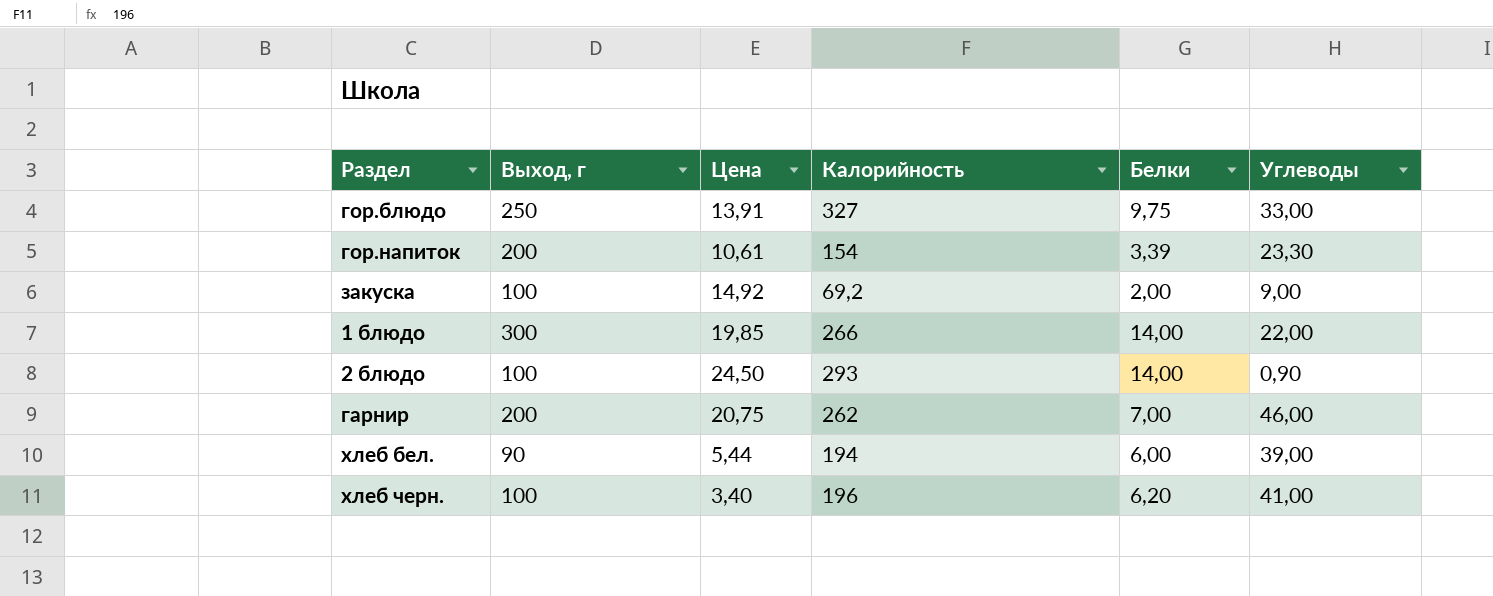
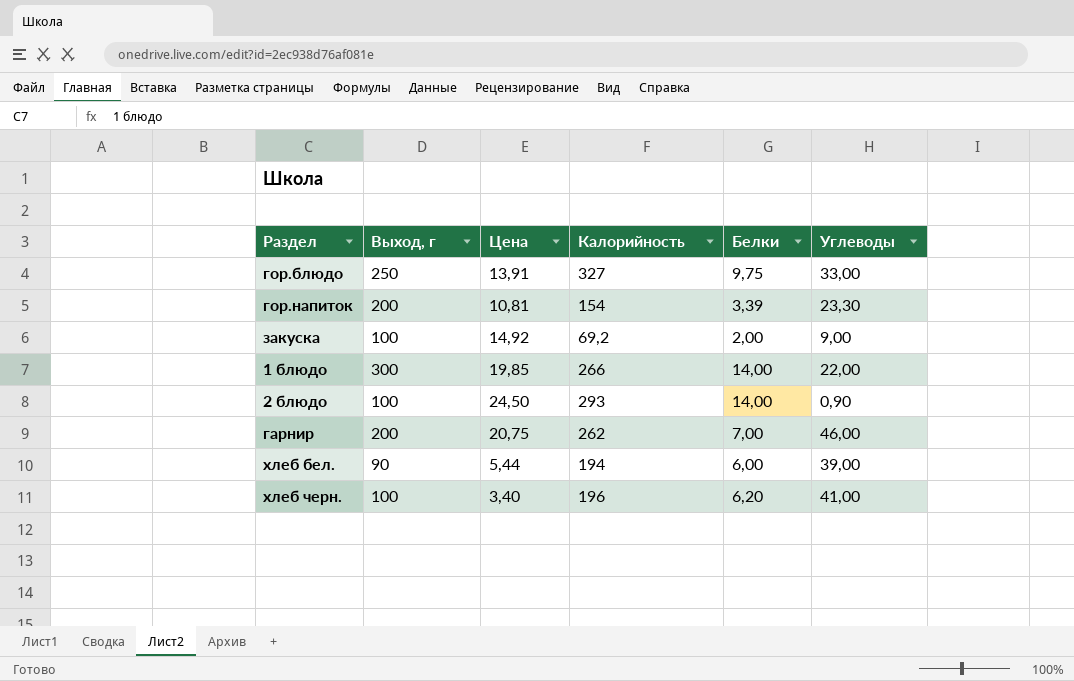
гор.напиток | Цена: 10,61 -> 10,81

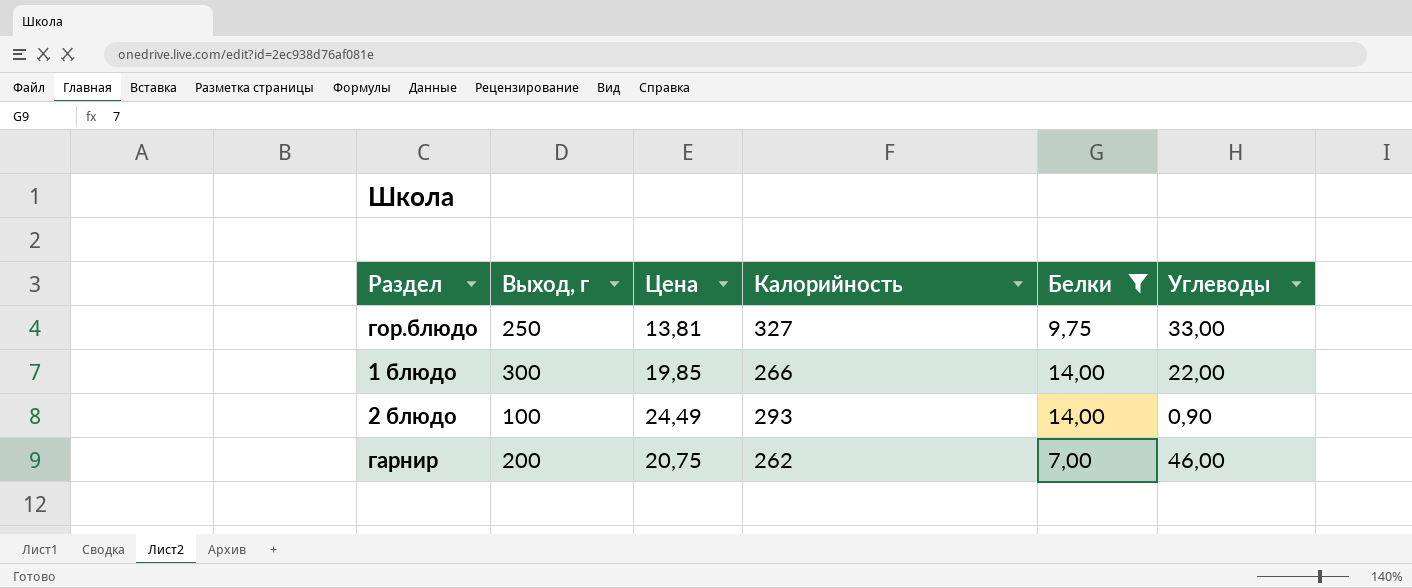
filter: none -> Белки >= 7,00
гор.блюдо | Цена: 13,91 -> 13,81
2 блюдо | Цена: 24,50 -> 24,49

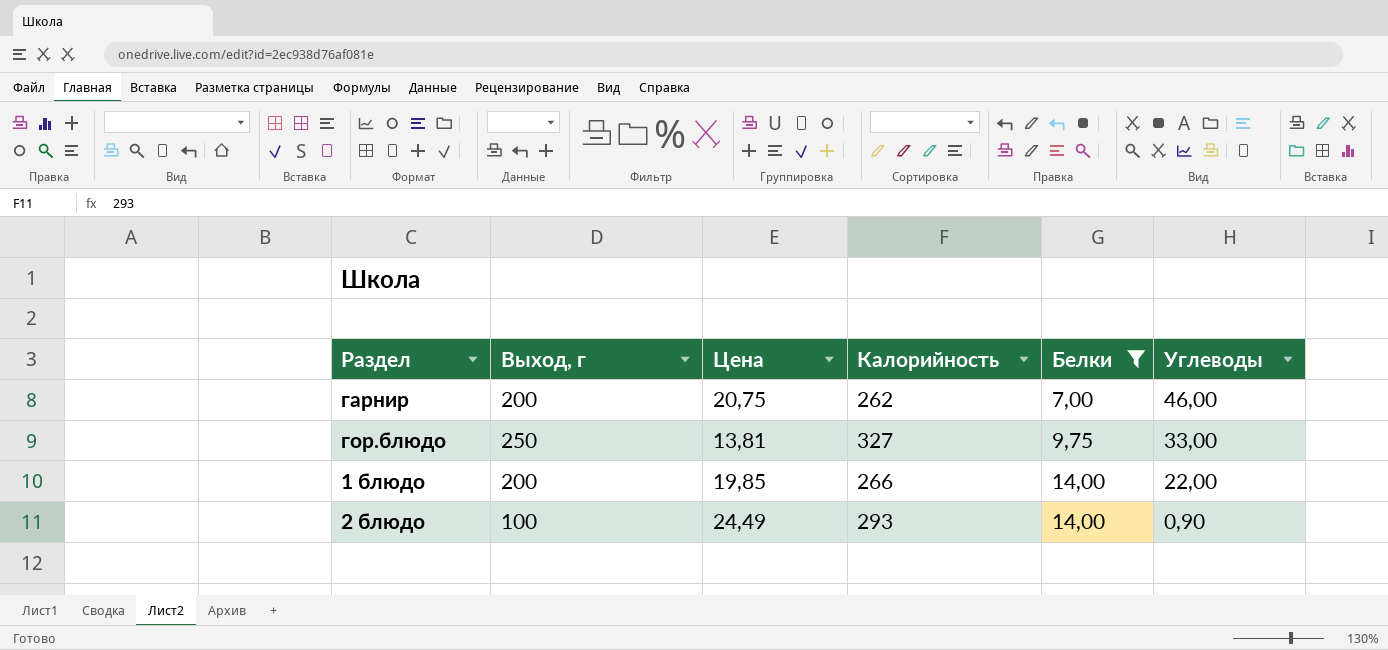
row order: none -> Белки ascending
1 блюдо | Выход, г: 300 -> 200

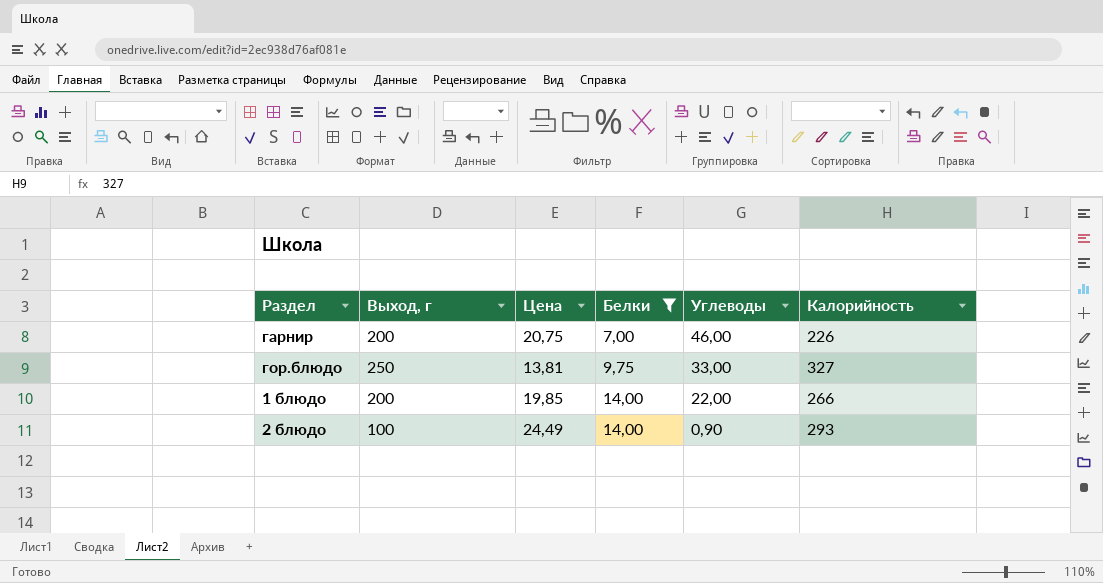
column Калорийность | position: 4 -> 6
гарнир | Калорийность: 262 -> 226

